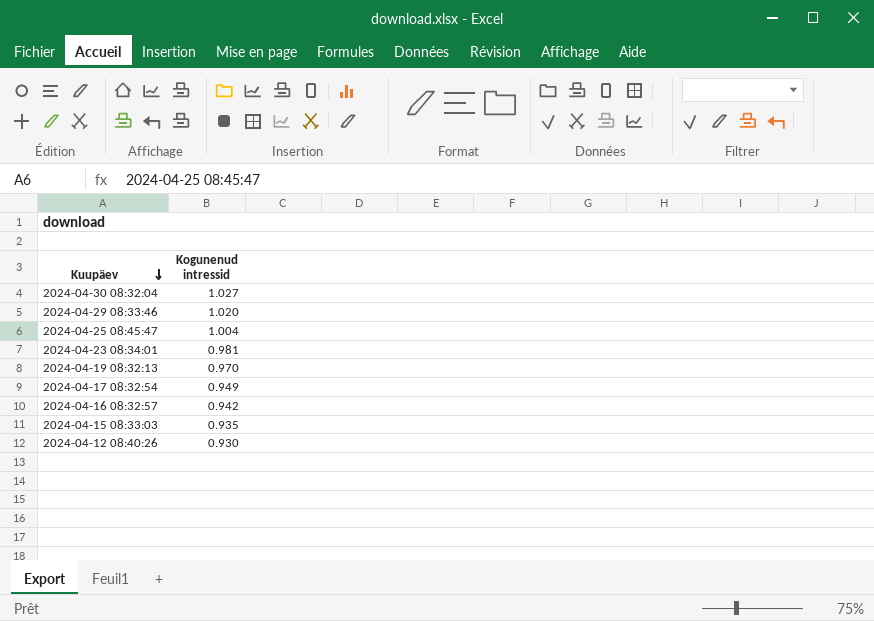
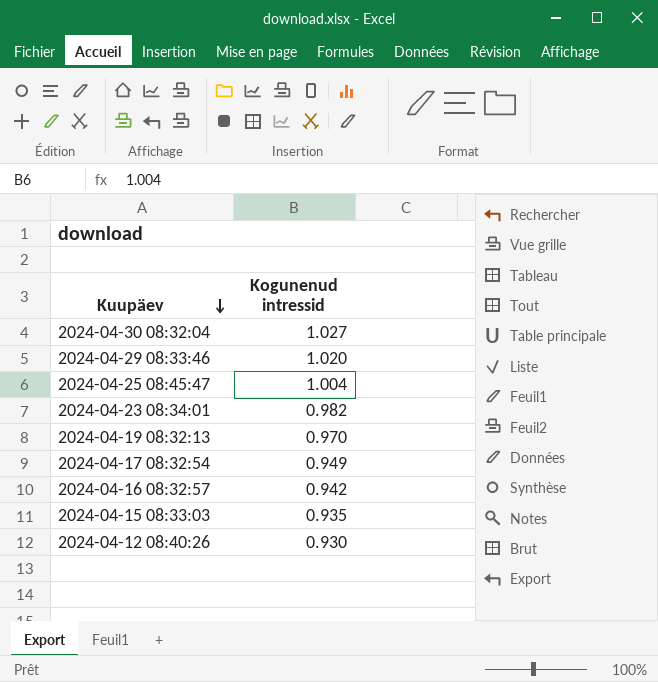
2024-04-23 08:34:01 | Kogunenud intressid: 0.981 -> 0.982

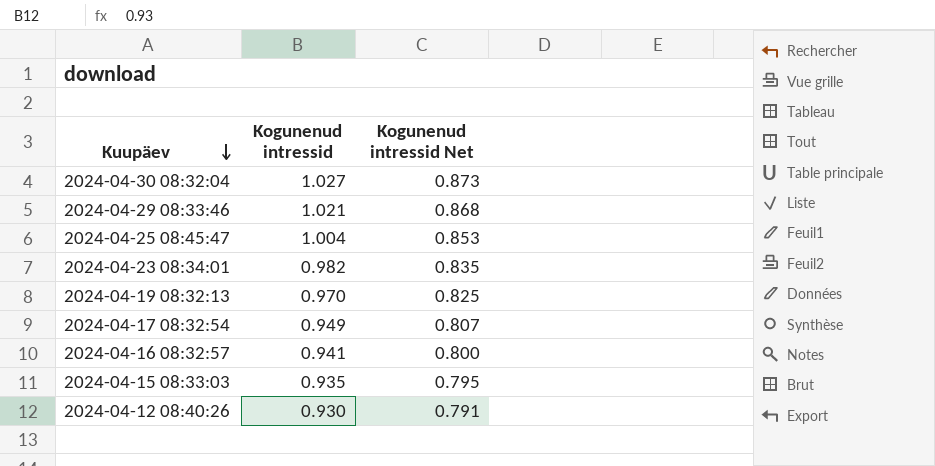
column Kogunenud intressid Net | formula: none -> [Kogunenud intressid] * 0.85
2024-04-29 08:33:46 | Kogunenud intressid: 1.020 -> 1.021
2024-04-16 08:32:57 | Kogunenud intressid: 0.942 -> 0.941

